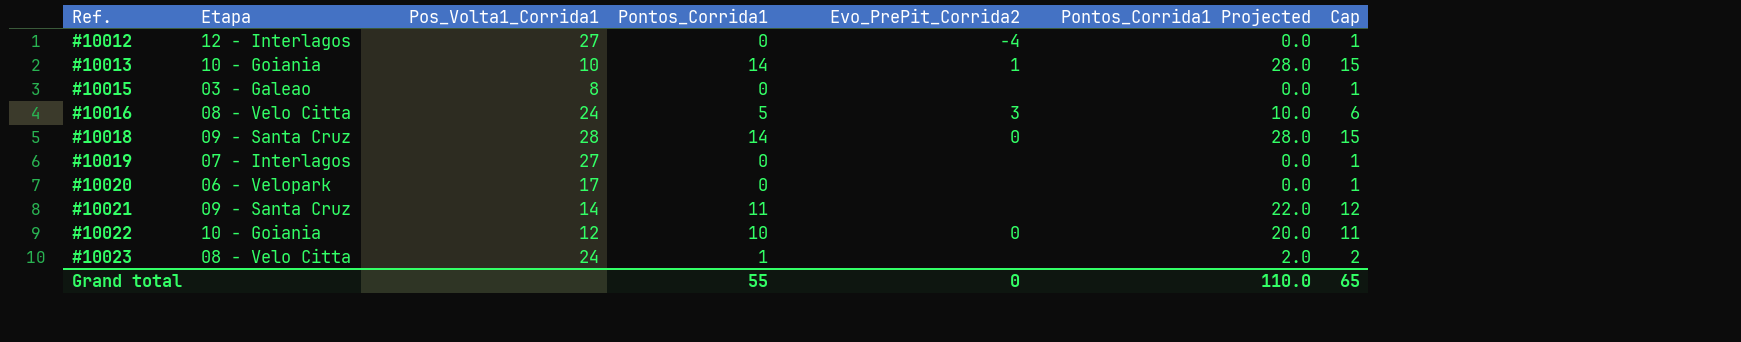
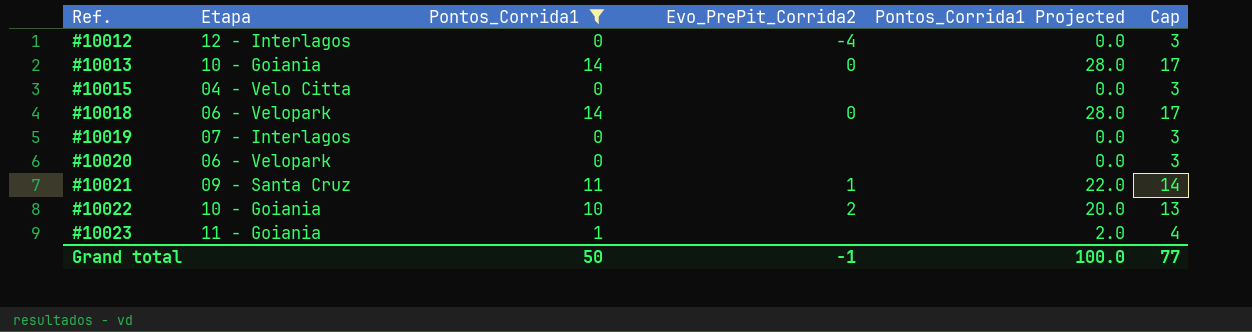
filter: none -> Pontos_Corrida1 != 5
column Pos_Volta1_Corrida1 | position: 3 -> none
column Cap | formula: [Pontos_Corrida1] + 1 -> [Pontos_Corrida1] + 3
#10013 | Evo_PrePit_Corrida2: 1 -> 0
#10015 | Etapa: 03 - Galeao -> 04 - Velo Citta
#10018 | Etapa: 09 - Santa Cruz -> 06 - Velopark
#10021 | Evo_PrePit_Corrida2: none -> 1
#10022 | Evo_PrePit_Corrida2: 0 -> 2
#10023 | Etapa: 08 - Velo Citta -> 11 - Goiania
Grand total | Pontos_Corrida1: 55 -> 50
Grand total | Evo_PrePit_Corrida2: 0 -> -1
Grand total | Pontos_Corrida1 Projected: 110.0 -> 100.0
Grand total | Cap: 65 -> 77

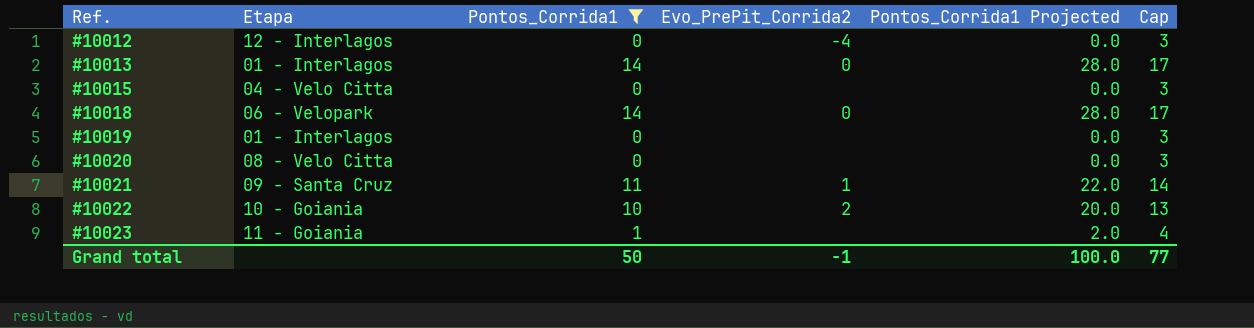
#10013 | Etapa: 10 - Goiania -> 01 - Interlagos
#10019 | Etapa: 07 - Interlagos -> 01 - Interlagos
#10020 | Etapa: 06 - Velopark -> 08 - Velo Citta

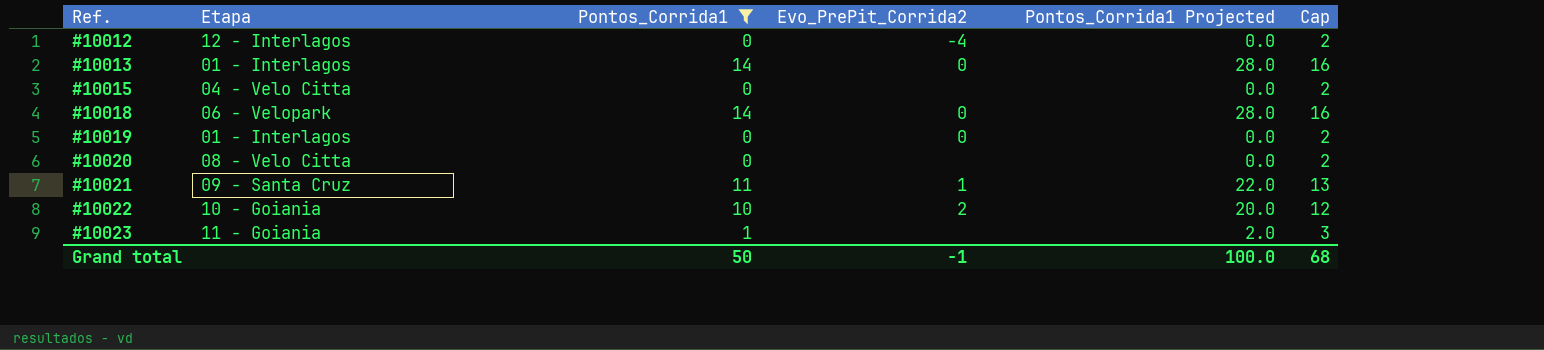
column Cap | formula: [Pontos_Corrida1] + 3 -> [Pontos_Corrida1] + 2
#10019 | Evo_PrePit_Corrida2: none -> 0
Grand total | Cap: 77 -> 68

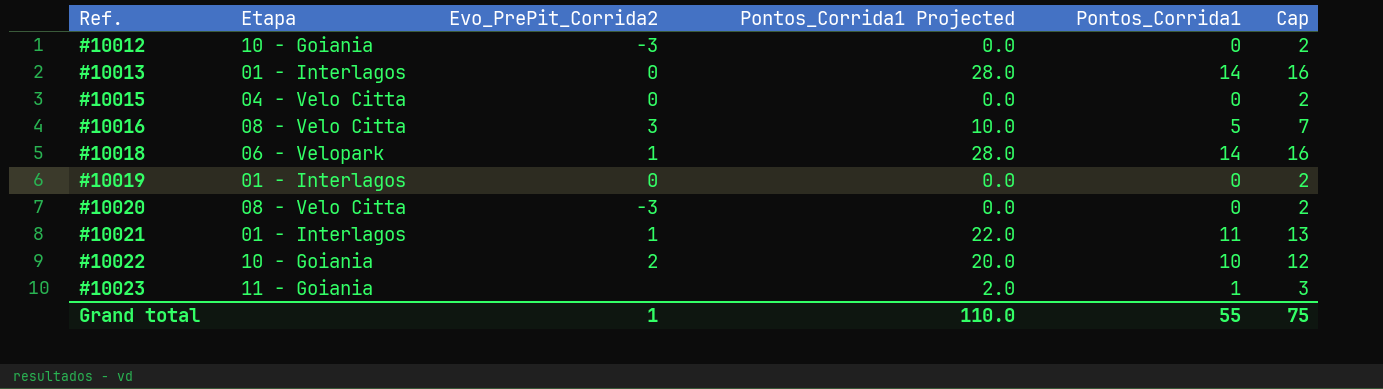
filter: Pontos_Corrida1 != 5 -> none
column Pontos_Corrida1 | position: 3 -> 5
#10012 | Etapa: 12 - Interlagos -> 10 - Goiania
#10012 | Evo_PrePit_Corrida2: -4 -> -3
#10015 | Evo_PrePit_Corrida2: none -> 0
#10018 | Evo_PrePit_Corrida2: 0 -> 1
#10020 | Evo_PrePit_Corrida2: none -> -3
#10021 | Etapa: 09 - Santa Cruz -> 01 - Interlagos
Grand total | Evo_PrePit_Corrida2: -1 -> 1
Grand total | Pontos_Corrida1 Projected: 100.0 -> 110.0
Grand total | Pontos_Corrida1: 50 -> 55
Grand total | Cap: 68 -> 75

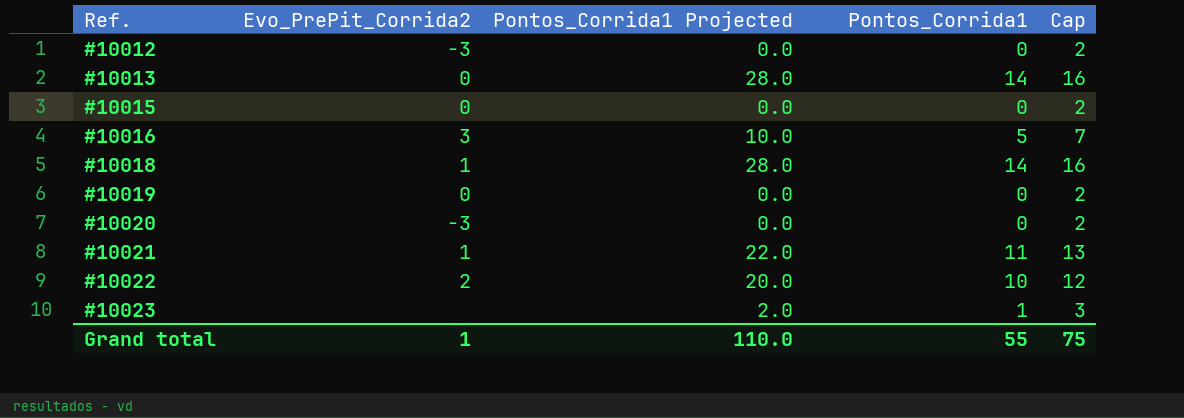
column Etapa | position: 2 -> none

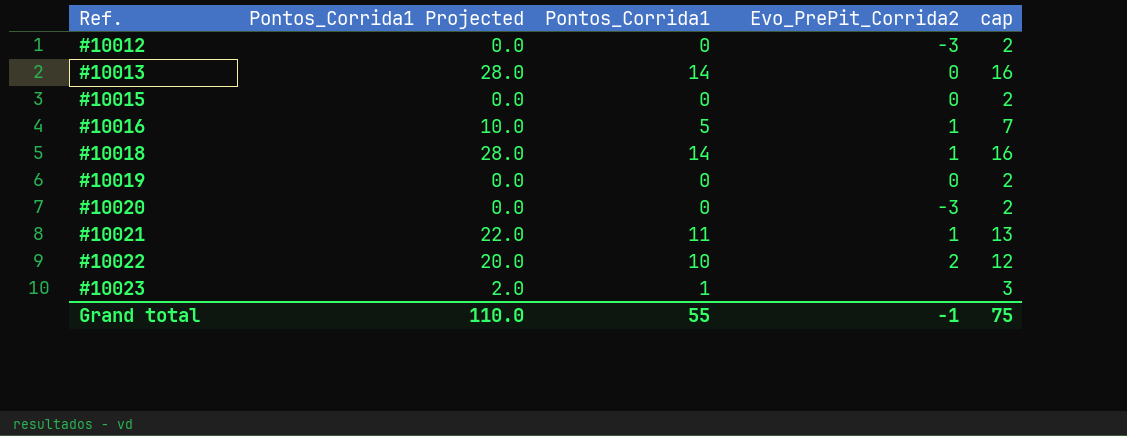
column Evo_PrePit_Corrida2 | position: 2 -> 4
column name: Cap -> cap
#10016 | Evo_PrePit_Corrida2: 3 -> 1
Grand total | Evo_PrePit_Corrida2: 1 -> -1

